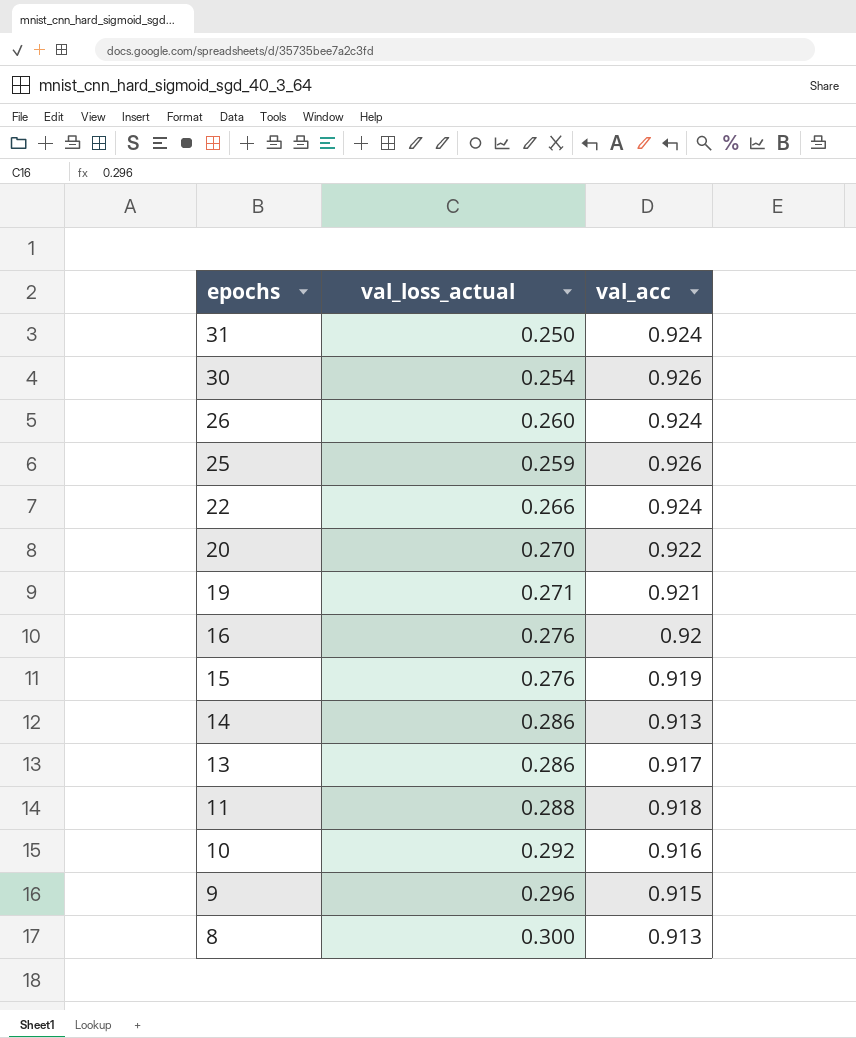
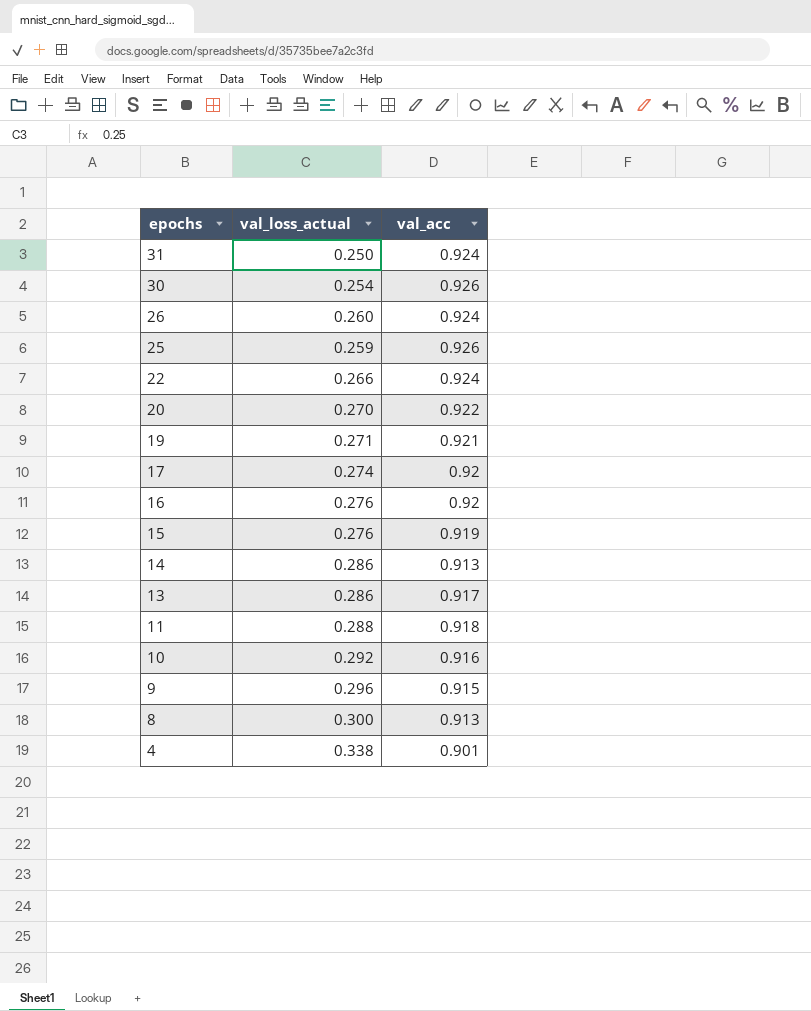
row 17: none -> 0.274 | 0.92
row 4: none -> 0.338 | 0.901

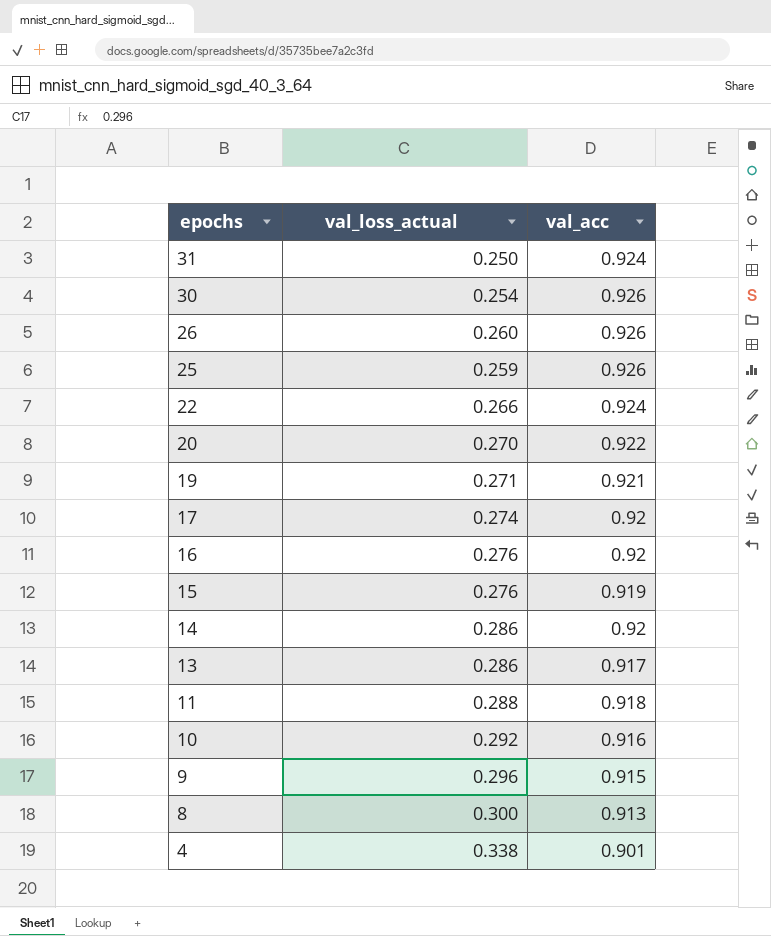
26 | val_acc: 0.924 -> 0.926
14 | val_acc: 0.913 -> 0.92

